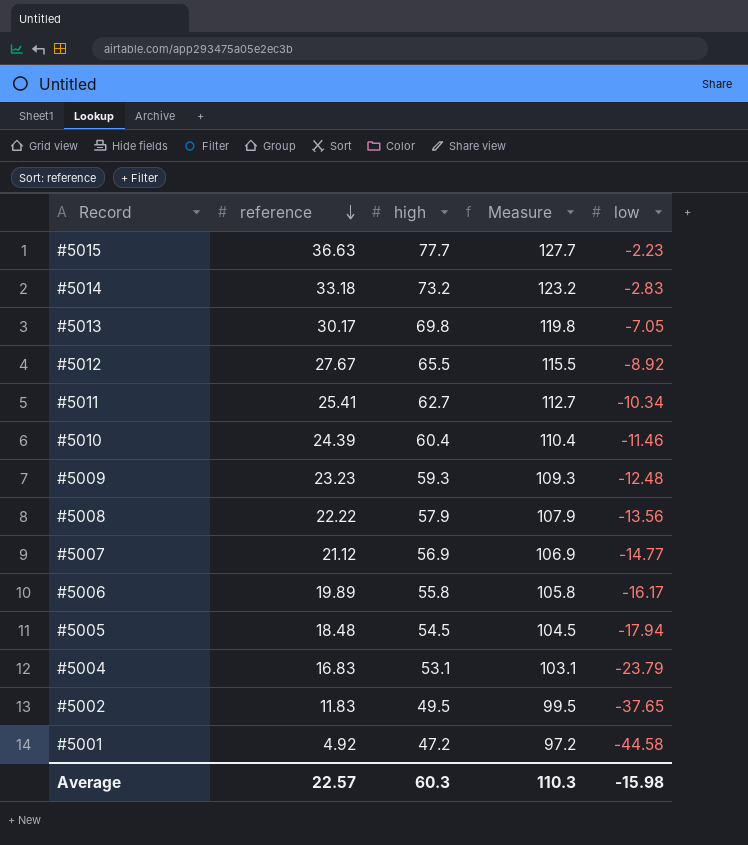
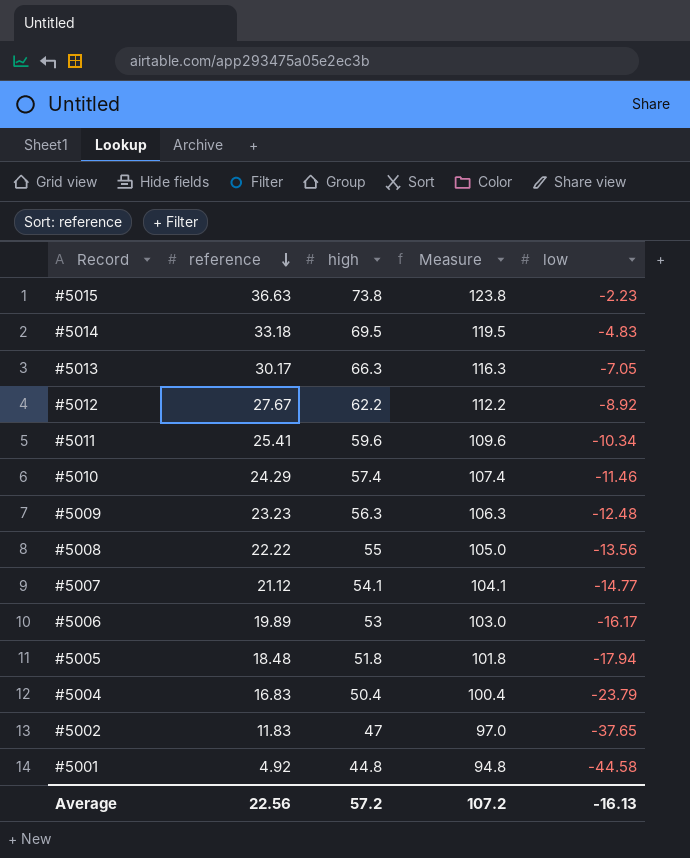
#5015 | high: 77.7 -> 73.8
#5015 | Measure: 127.7 -> 123.8
#5014 | high: 73.2 -> 69.5
#5014 | Measure: 123.2 -> 119.5
#5014 | low: -2.83 -> -4.83
#5013 | high: 69.8 -> 66.3
#5013 | Measure: 119.8 -> 116.3
#5012 | high: 65.5 -> 62.2
#5012 | Measure: 115.5 -> 112.2
#5011 | high: 62.7 -> 59.6
#5011 | Measure: 112.7 -> 109.6
#5010 | reference: 24.39 -> 24.29
#5010 | high: 60.4 -> 57.4
#5010 | Measure: 110.4 -> 107.4
#5009 | high: 59.3 -> 56.3
#5009 | Measure: 109.3 -> 106.3
#5008 | high: 57.9 -> 55
#5008 | Measure: 107.9 -> 105.0
#5007 | high: 56.9 -> 54.1
#5007 | Measure: 106.9 -> 104.1
#5006 | high: 55.8 -> 53
#5006 | Measure: 105.8 -> 103.0
#5005 | high: 54.5 -> 51.8
#5005 | Measure: 104.5 -> 101.8
#5004 | high: 53.1 -> 50.4
#5004 | Measure: 103.1 -> 100.4
#5002 | high: 49.5 -> 47
#5002 | Measure: 99.5 -> 97.0
#5001 | high: 47.2 -> 44.8
#5001 | Measure: 97.2 -> 94.8
Average | reference: 22.57 -> 22.56
Average | high: 60.3 -> 57.2
Average | Measure: 110.3 -> 107.2
Average | low: -15.98 -> -16.13

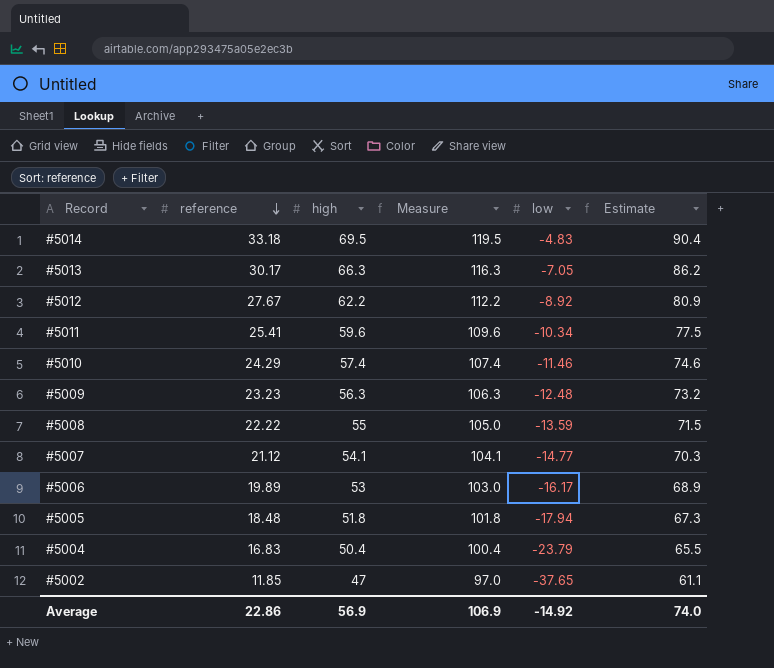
column Estimate | formula: none -> [high] * 1.3
row #5015: 36.63 | 73.8 | 123.8 | -2.23 -> none
row #5001: 4.92 | 44.8 | 94.8 | -44.58 -> none
#5008 | low: -13.56 -> -13.59
#5002 | reference: 11.83 -> 11.85
Average | reference: 22.56 -> 22.86
Average | high: 57.2 -> 56.9
Average | Measure: 107.2 -> 106.9
Average | low: -16.13 -> -14.92

